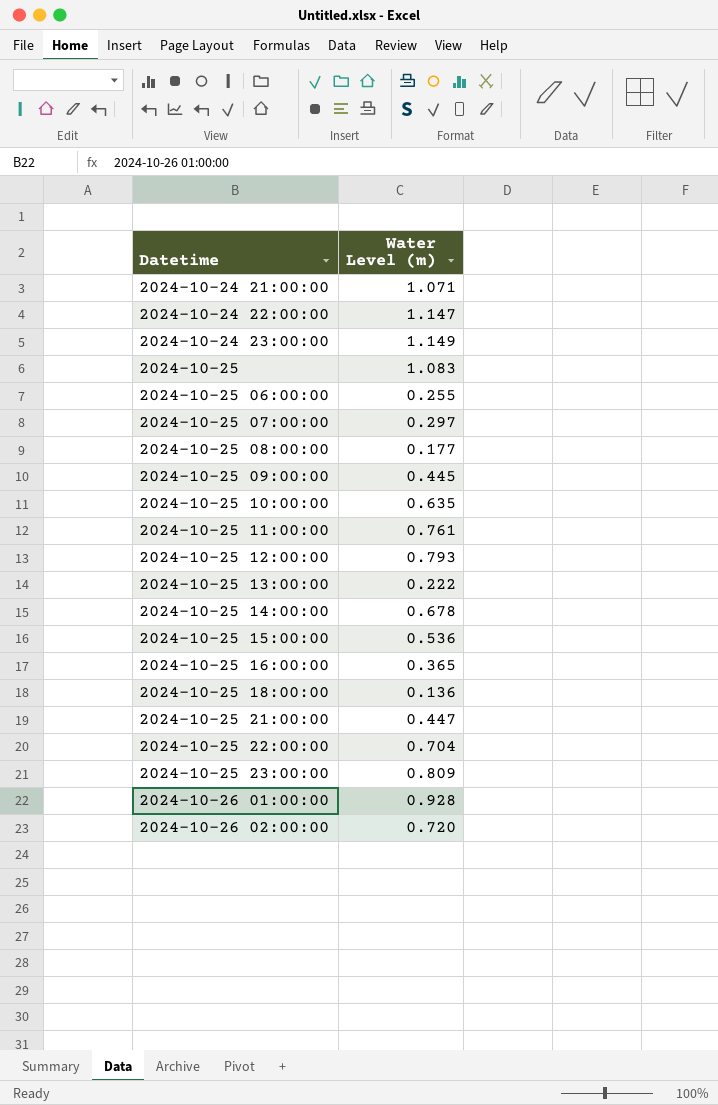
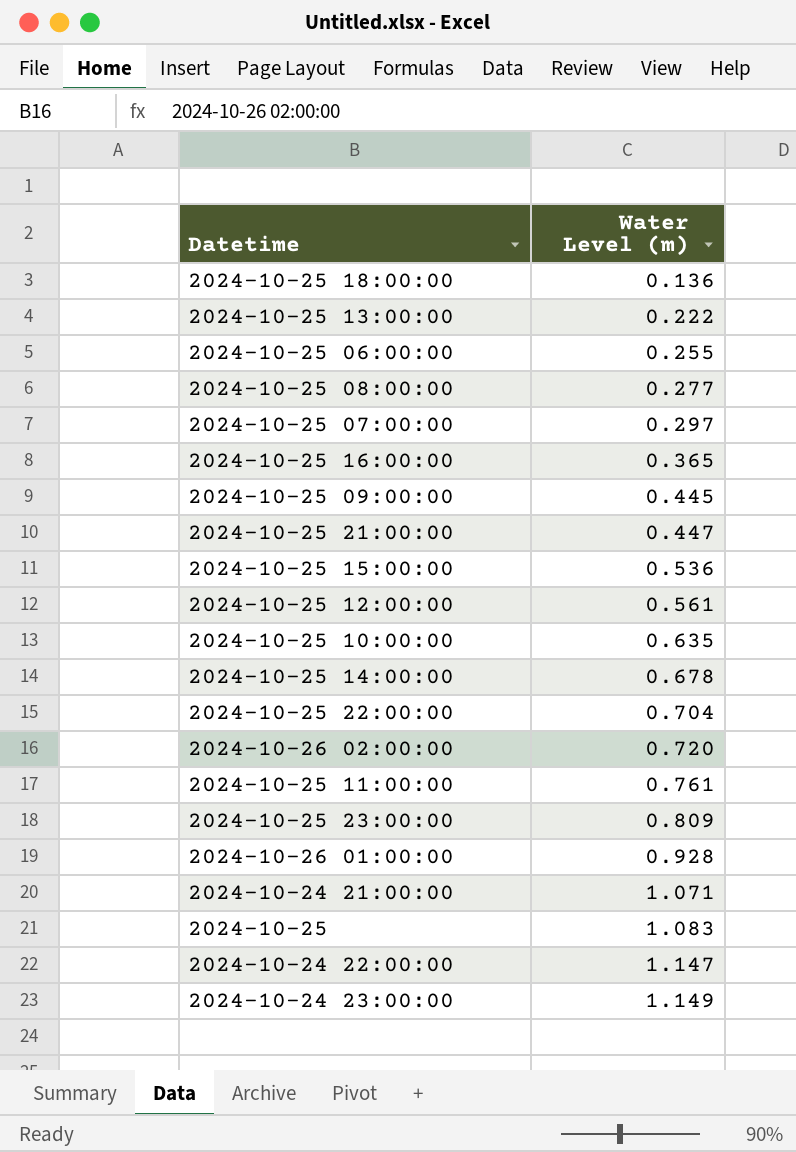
row order: Datetime ascending -> Water Level (m) ascending
2024-10-25 08:00:00 | Water Level (m): 0.177 -> 0.277
2024-10-25 12:00:00 | Water Level (m): 0.793 -> 0.561

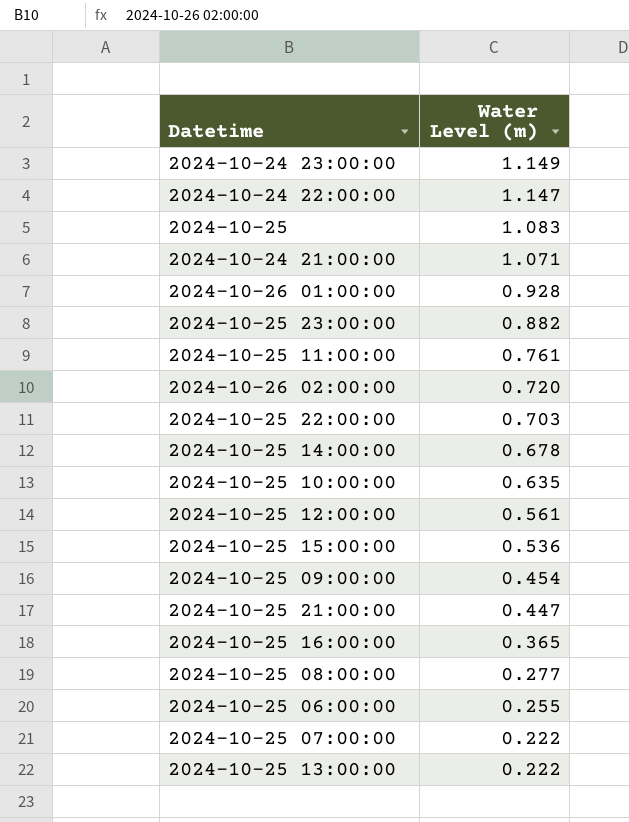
row order: Water Level (m) ascending -> Water Level (m) descending
row 2024-10-25 18:00:00: 0.136 -> none
2024-10-25 23:00:00 | Water Level (m): 0.809 -> 0.882
2024-10-25 22:00:00 | Water Level (m): 0.704 -> 0.703
2024-10-25 09:00:00 | Water Level (m): 0.445 -> 0.454
2024-10-25 07:00:00 | Water Level (m): 0.297 -> 0.222

